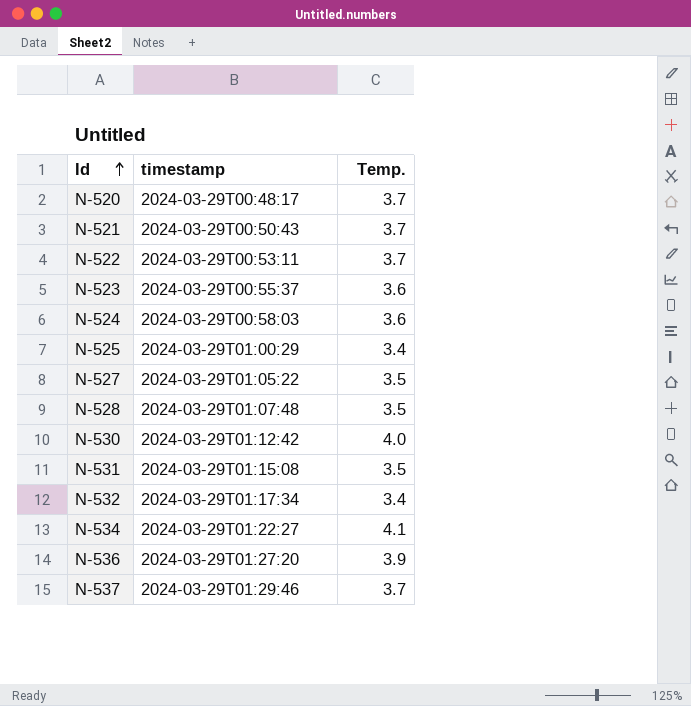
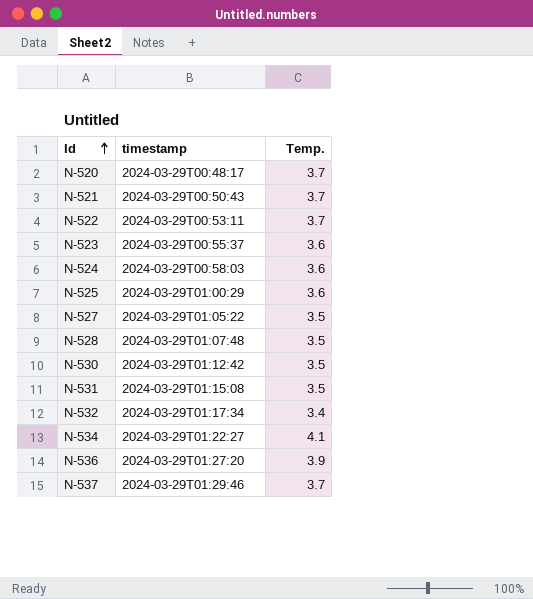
N-525 | Temp.: 3.4 -> 3.6
N-530 | Temp.: 4.0 -> 3.5

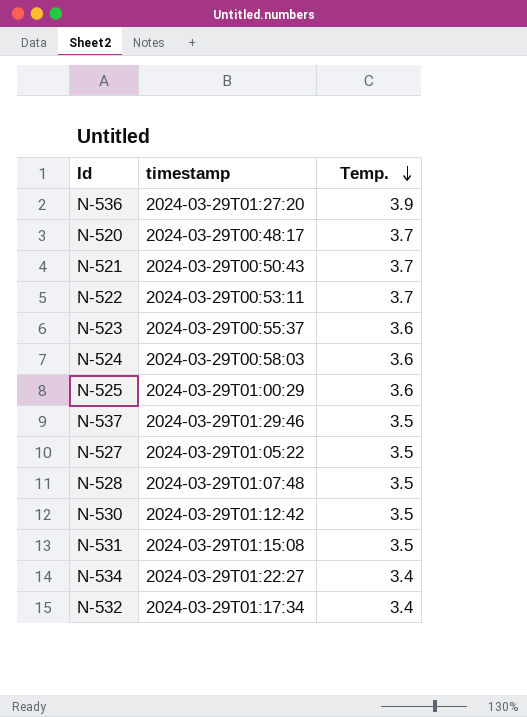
row order: Id ascending -> Temp. descending
N-537 | Temp.: 3.7 -> 3.5
N-534 | Temp.: 4.1 -> 3.4

